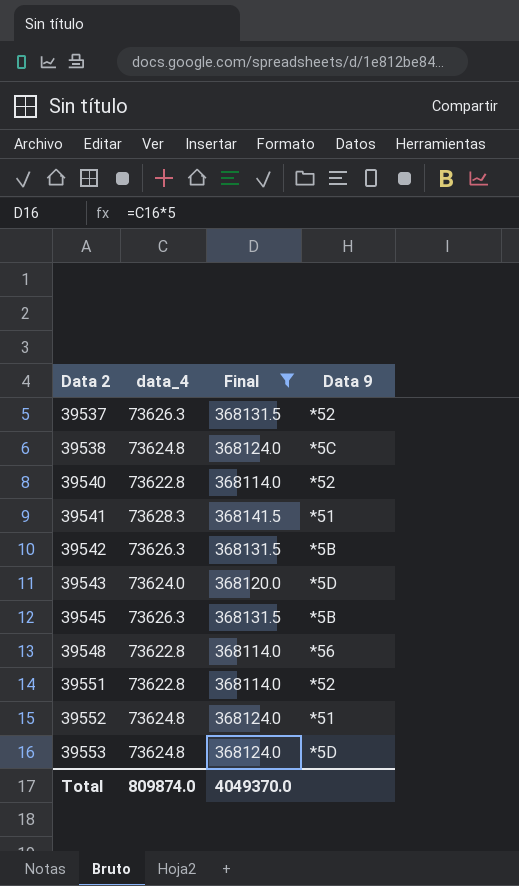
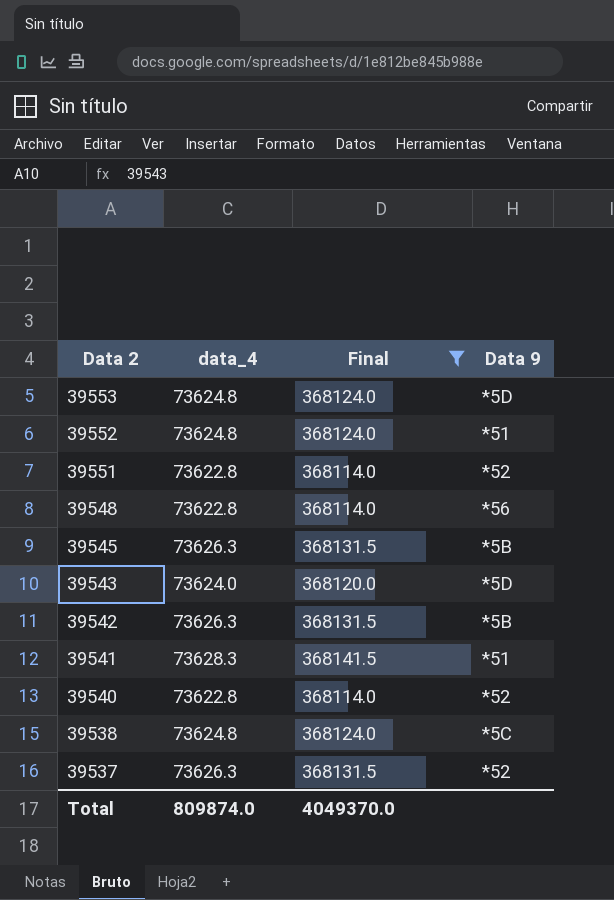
row order: Data 2 ascending -> Data 2 descending

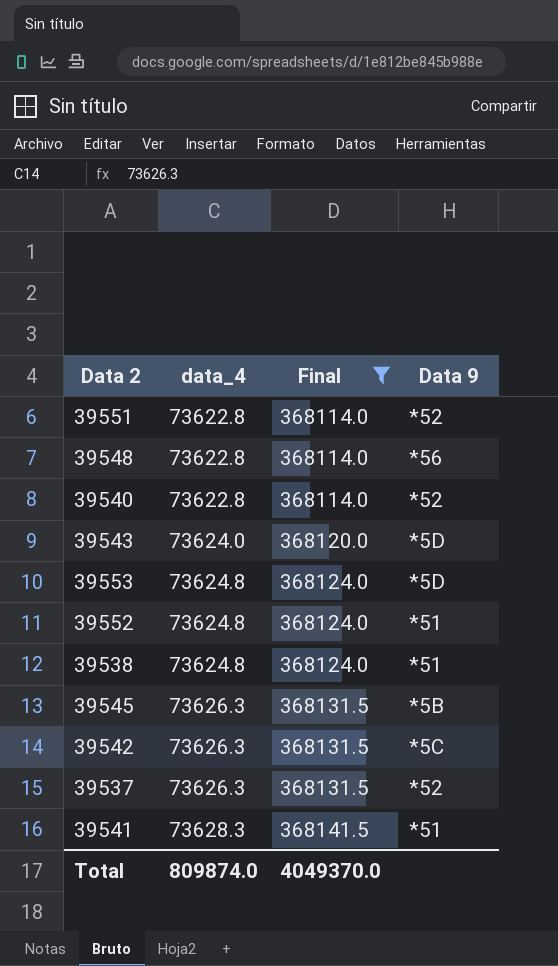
row order: Data 2 descending -> data_4 ascending
39538 | Data 9: *5C -> *51
39542 | Data 9: *5B -> *5C

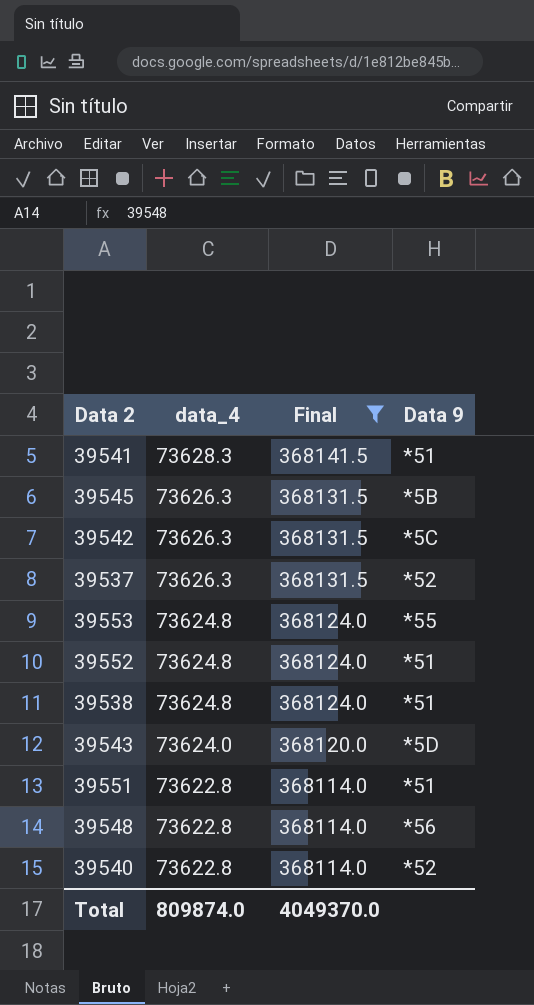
row order: data_4 ascending -> data_4 descending
39553 | Data 9: *5D -> *55
39551 | Data 9: *52 -> *51

